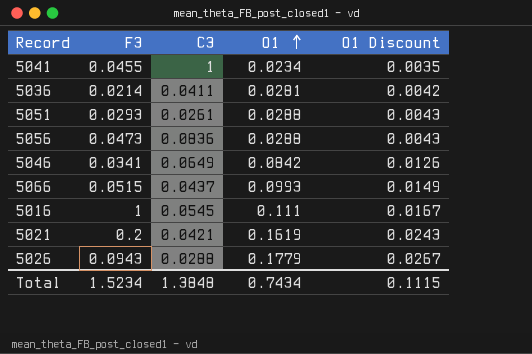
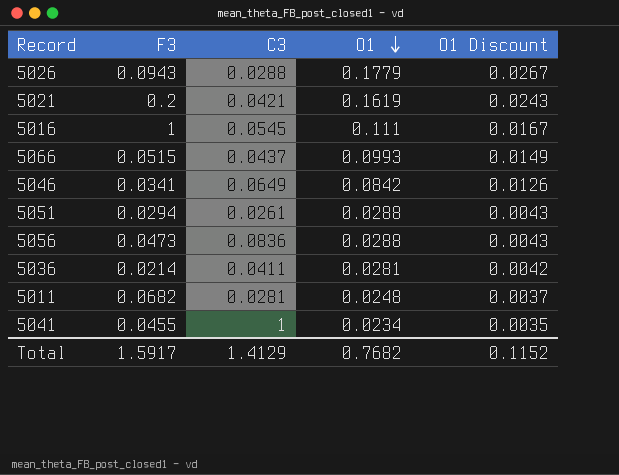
row order: O1 ascending -> O1 descending
5051 | F3: 0.0293 -> 0.0294
row 5011: none -> 0.0682 | 0.0281 | 0.0248 | 0.0037
Total | F3: 1.5234 -> 1.5917
Total | C3: 1.3848 -> 1.4129
Total | O1: 0.7434 -> 0.7682
Total | O1 Discount: 0.1115 -> 0.1152

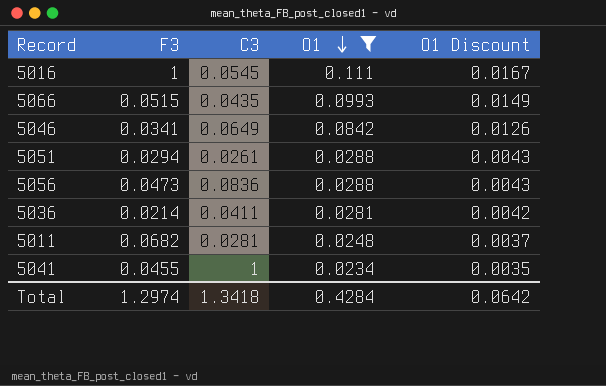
filter: none -> O1 <= 0.111
5066 | C3: 0.0437 -> 0.0435
Total | F3: 1.5917 -> 1.2974
Total | C3: 1.4129 -> 1.3418
Total | O1: 0.7682 -> 0.4284
Total | O1 Discount: 0.1152 -> 0.0642

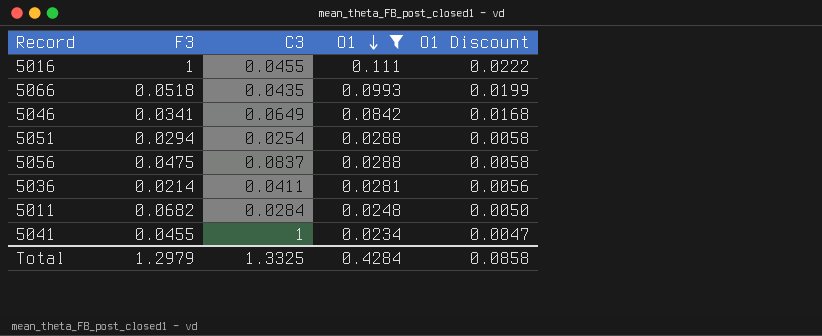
column O1 Discount | formula: [O1] * 0.15 -> [O1] * 0.2
5016 | C3: 0.0545 -> 0.0455
5066 | F3: 0.0515 -> 0.0518
5051 | C3: 0.0261 -> 0.0254
5056 | F3: 0.0473 -> 0.0475
5056 | C3: 0.0836 -> 0.0837
5011 | C3: 0.0281 -> 0.0284
Total | F3: 1.2974 -> 1.2979
Total | C3: 1.3418 -> 1.3325
Total | O1 Discount: 0.0642 -> 0.0858

